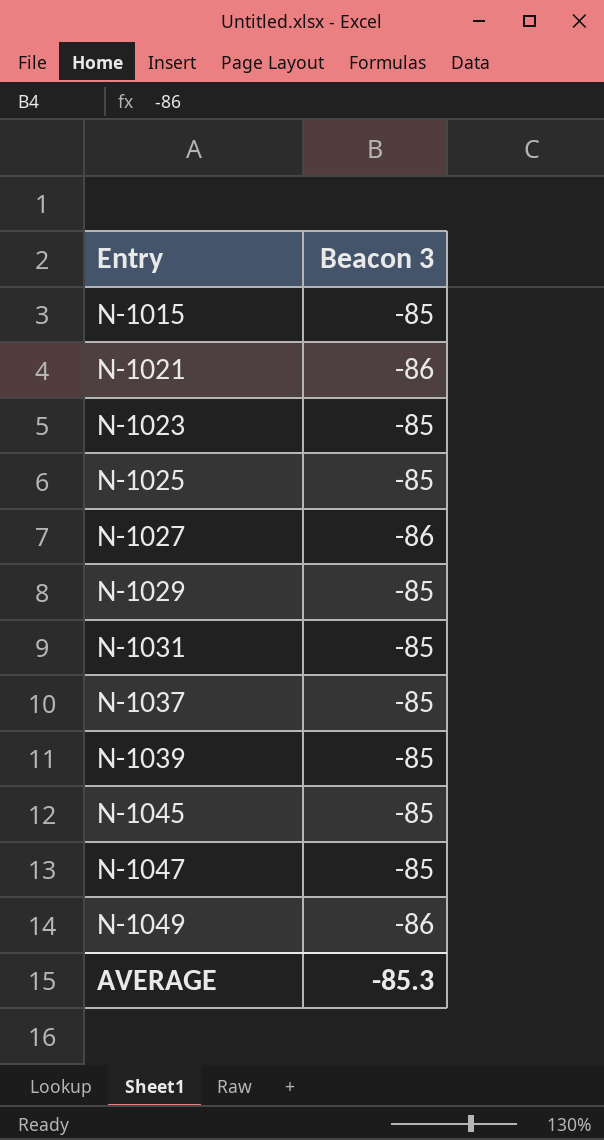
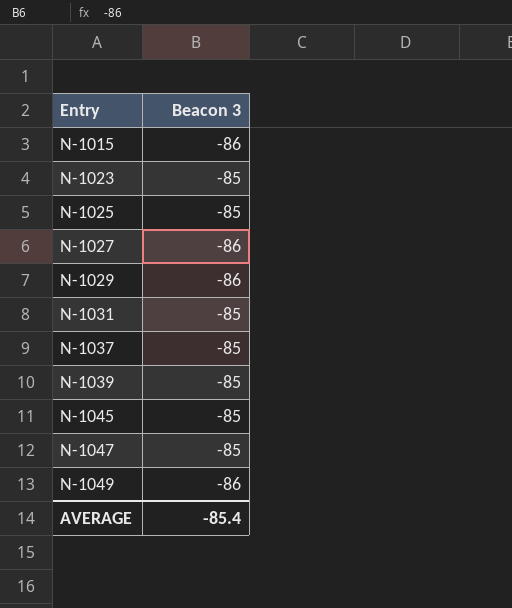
row N-1021: -86 -> none
N-1015 | Beacon 3: -85 -> -86
N-1029 | Beacon 3: -85 -> -86
AVERAGE | Beacon 3: -85.3 -> -85.4

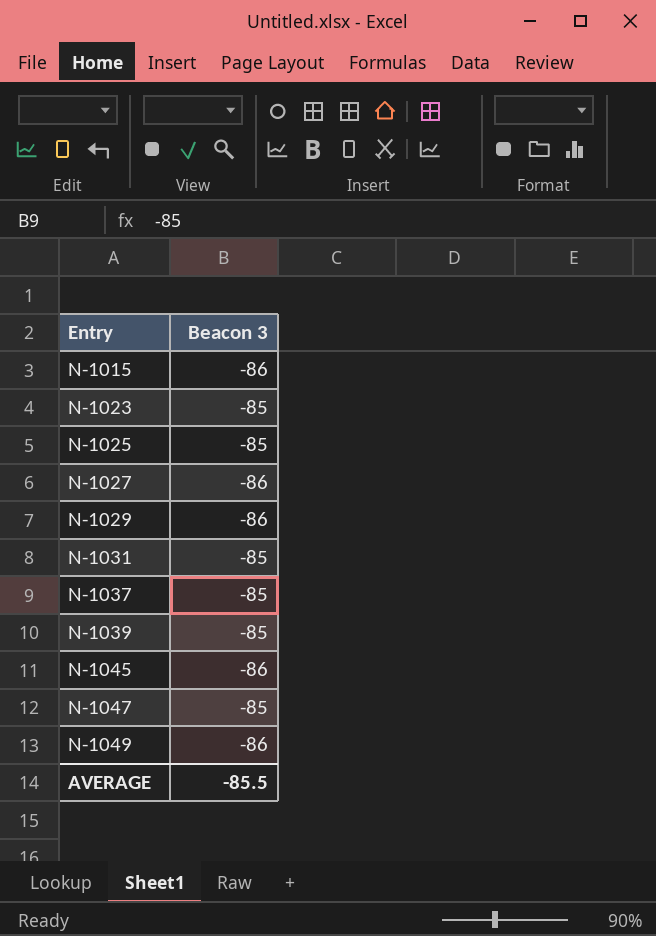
N-1045 | Beacon 3: -85 -> -86
AVERAGE | Beacon 3: -85.4 -> -85.5

